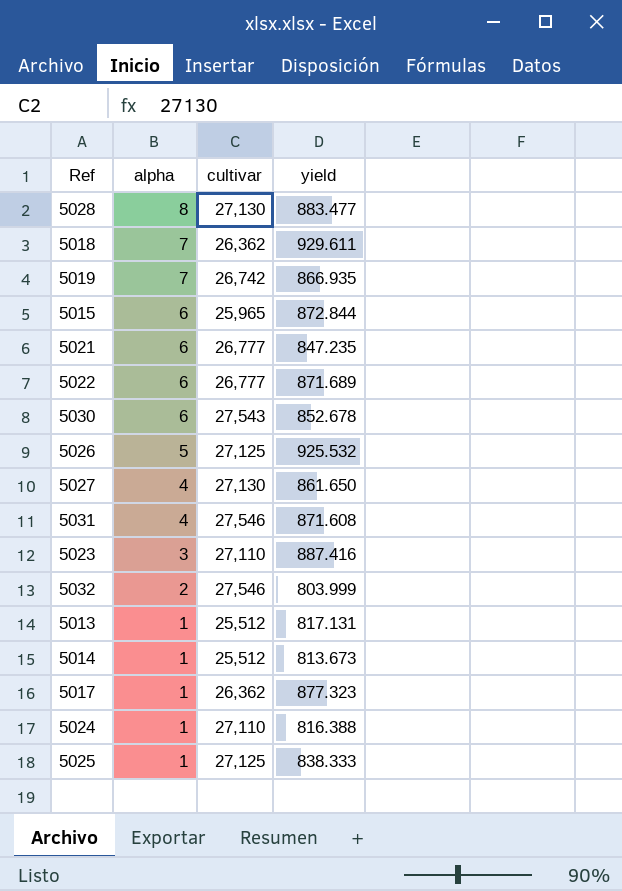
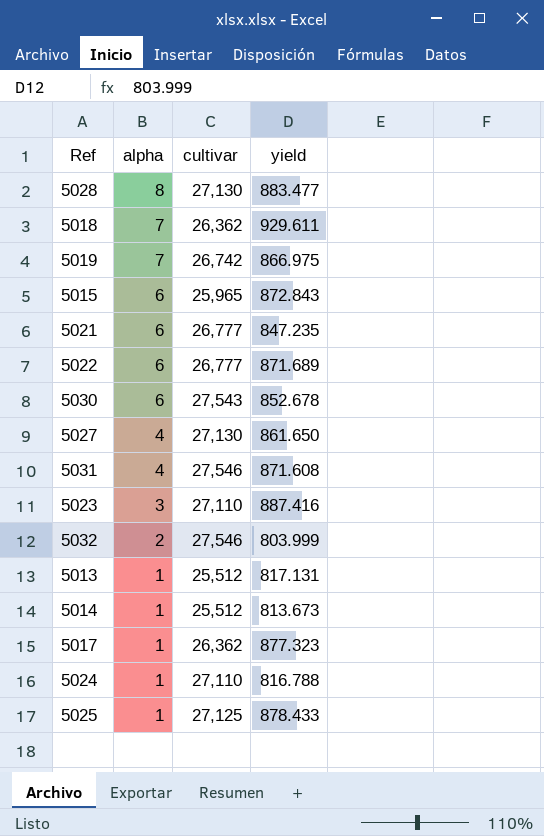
row 5026: 5 | 27,125 | 925.532 -> none
5019 | yield: 866.935 -> 866.975
5015 | yield: 872.844 -> 872.843
5024 | yield: 816.388 -> 816.788
5025 | yield: 838.333 -> 878.433

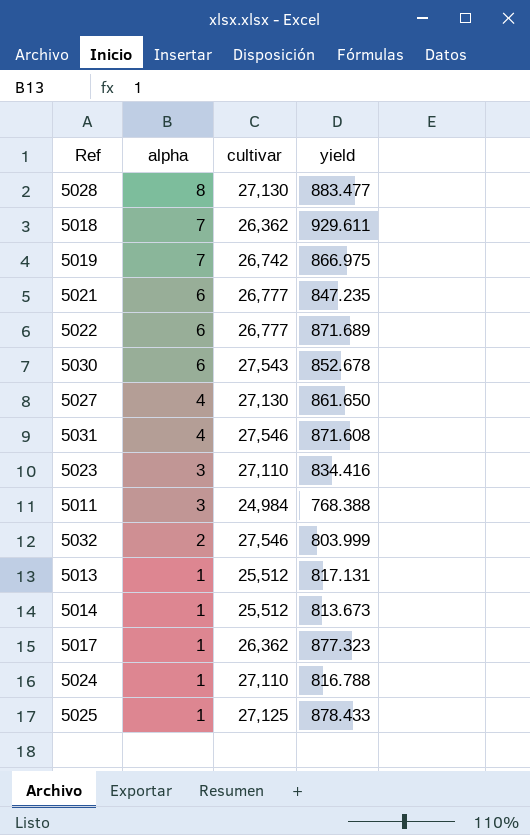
row 5015: 6 | 25,965 | 872.843 -> none
5023 | yield: 887.416 -> 834.416
row 5011: none -> 3 | 24,984 | 768.388

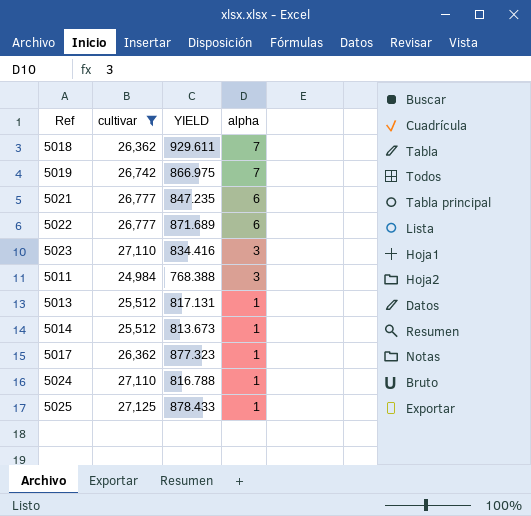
filter: none -> cultivar <= 27,125
column name: yield -> YIELD
column alpha | position: 2 -> 4

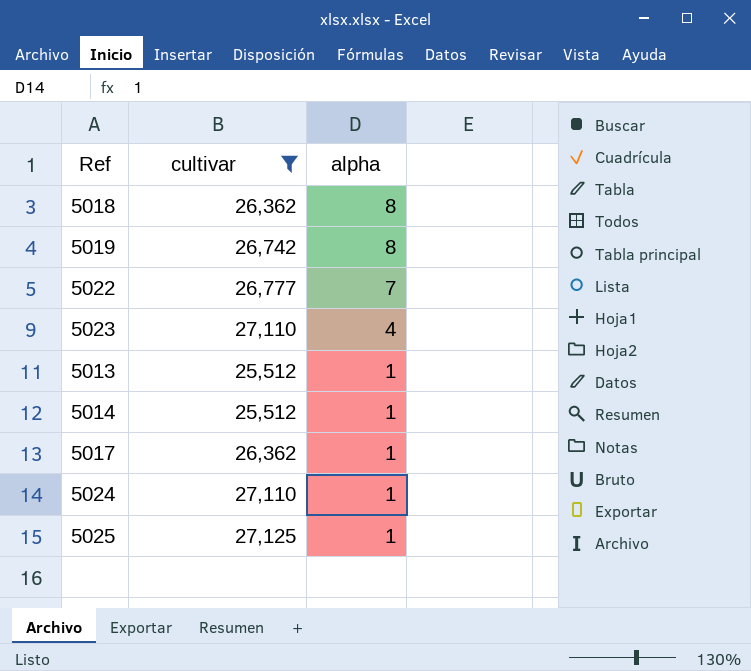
column YIELD | position: 3 -> none
row 5021: 26,777 | 847.235 | 6 -> none
row 5011: 24,984 | 768.388 | 3 -> none
5018 | alpha: 7 -> 8
5019 | alpha: 7 -> 8
5022 | alpha: 6 -> 7
5023 | alpha: 3 -> 4

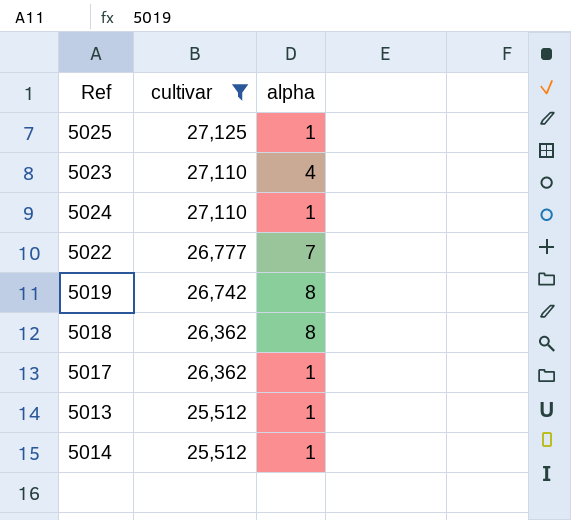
row order: alpha descending -> cultivar descending

